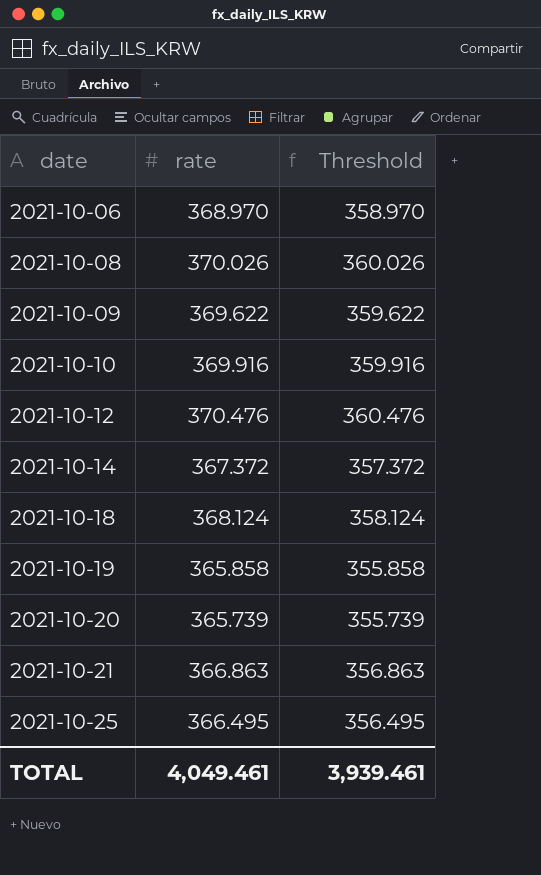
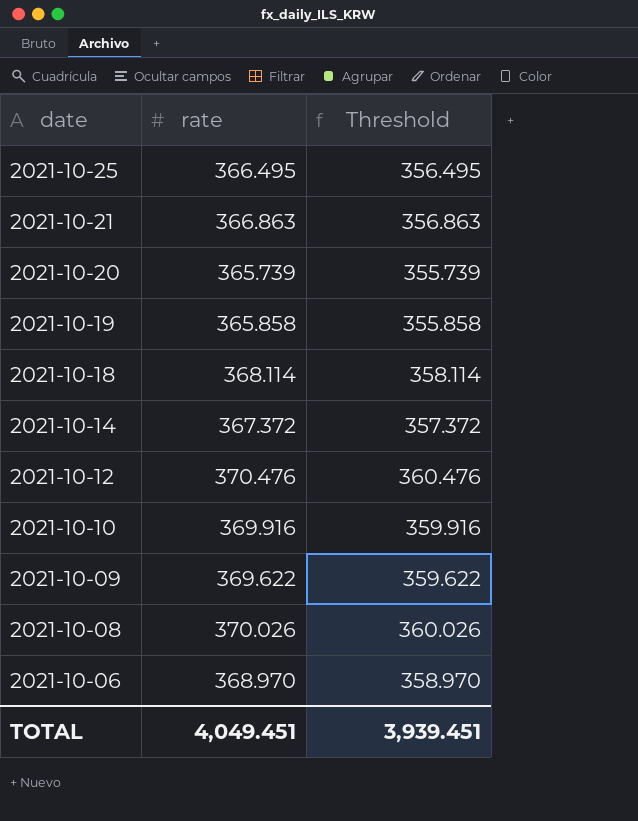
row order: date ascending -> date descending
2021-10-18 | rate: 368.124 -> 368.114
2021-10-18 | Threshold: 358.124 -> 358.114
TOTAL | rate: 4,049.461 -> 4,049.451
TOTAL | Threshold: 3,939.461 -> 3,939.451

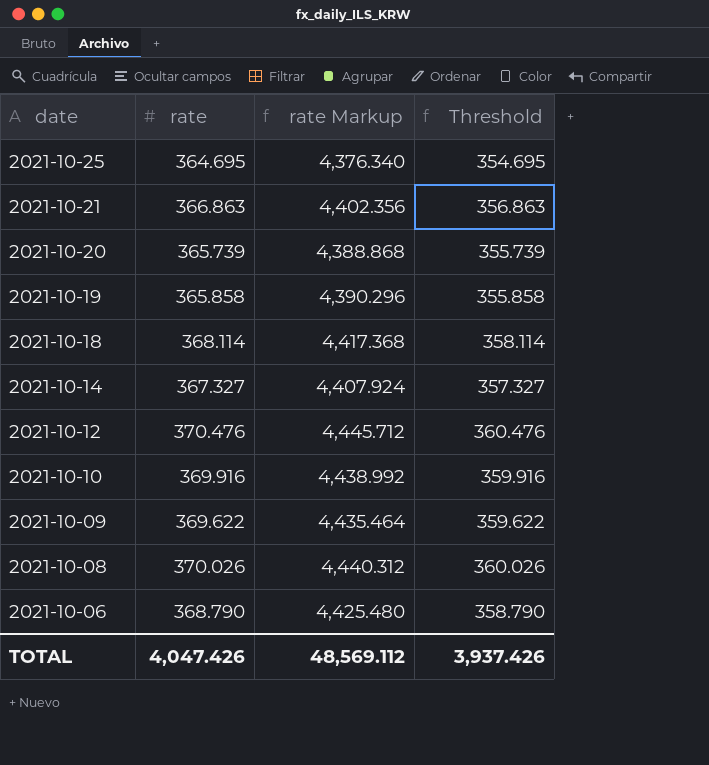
column rate Markup | formula: none -> [rate] * 12
2021-10-25 | rate: 366.495 -> 364.695
2021-10-25 | Threshold: 356.495 -> 354.695
2021-10-14 | rate: 367.372 -> 367.327
2021-10-14 | Threshold: 357.372 -> 357.327
2021-10-06 | rate: 368.970 -> 368.790
2021-10-06 | Threshold: 358.970 -> 358.790
TOTAL | rate: 4,049.451 -> 4,047.426
TOTAL | Threshold: 3,939.451 -> 3,937.426

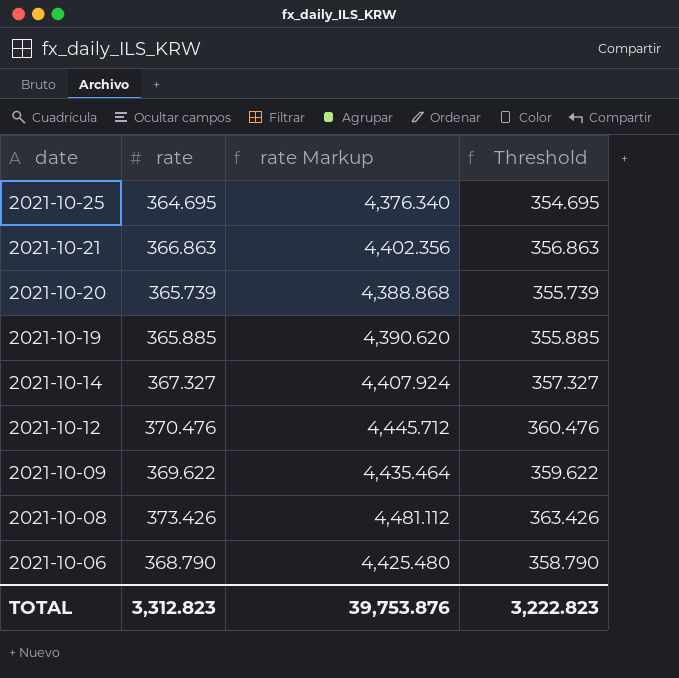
row 2021-10-18: 368.114 | 4,417.368 | 358.114 -> none
row 2021-10-10: 369.916 | 4,438.992 | 359.916 -> none
2021-10-19 | rate: 365.858 -> 365.885
2021-10-19 | rate Markup: 4,390.296 -> 4,390.620
2021-10-19 | Threshold: 355.858 -> 355.885
2021-10-08 | rate: 370.026 -> 373.426
2021-10-08 | rate Markup: 4,440.312 -> 4,481.112
2021-10-08 | Threshold: 360.026 -> 363.426
TOTAL | rate: 4,047.426 -> 3,312.823
TOTAL | rate Markup: 48,569.112 -> 39,753.876
TOTAL | Threshold: 3,937.426 -> 3,222.823

